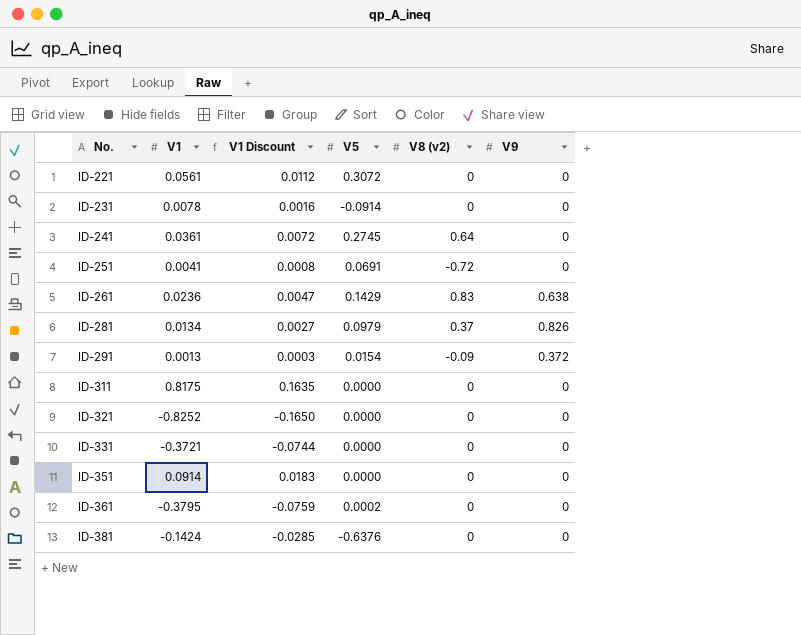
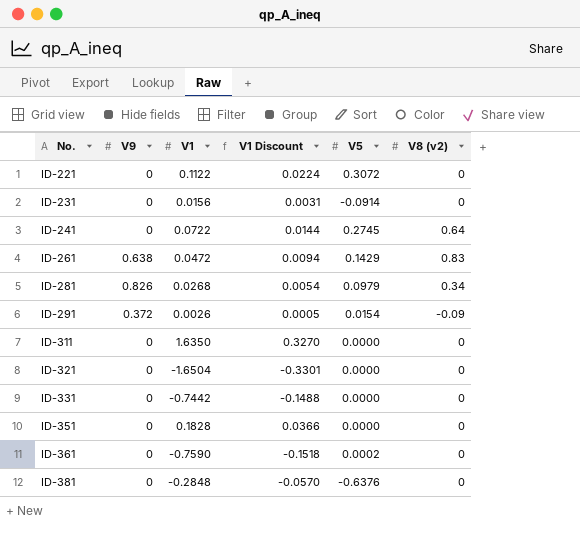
column V9 | position: 6 -> 2
row ID-251: 0.0041 | 0.0008 | 0.0691 | -0.72 | 0 -> none
ID-221 | V1: 0.0561 -> 0.1122
ID-221 | V1 Discount: 0.0112 -> 0.0224
ID-231 | V1: 0.0078 -> 0.0156
ID-231 | V1 Discount: 0.0016 -> 0.0031
ID-241 | V1: 0.0361 -> 0.0722
ID-241 | V1 Discount: 0.0072 -> 0.0144
ID-261 | V1: 0.0236 -> 0.0472
ID-261 | V1 Discount: 0.0047 -> 0.0094
ID-281 | V1: 0.0134 -> 0.0268
ID-281 | V1 Discount: 0.0027 -> 0.0054
ID-281 | V8 (v2): 0.37 -> 0.34
ID-291 | V1: 0.0013 -> 0.0026
ID-291 | V1 Discount: 0.0003 -> 0.0005
ID-311 | V1: 0.8175 -> 1.6350
ID-311 | V1 Discount: 0.1635 -> 0.3270
ID-321 | V1: -0.8252 -> -1.6504
ID-321 | V1 Discount: -0.1650 -> -0.3301
ID-331 | V1: -0.3721 -> -0.7442
ID-331 | V1 Discount: -0.0744 -> -0.1488
ID-351 | V1: 0.0914 -> 0.1828
ID-351 | V1 Discount: 0.0183 -> 0.0366
ID-361 | V1: -0.3795 -> -0.7590
ID-361 | V1 Discount: -0.0759 -> -0.1518
ID-381 | V1: -0.1424 -> -0.2848
ID-381 | V1 Discount: -0.0285 -> -0.0570

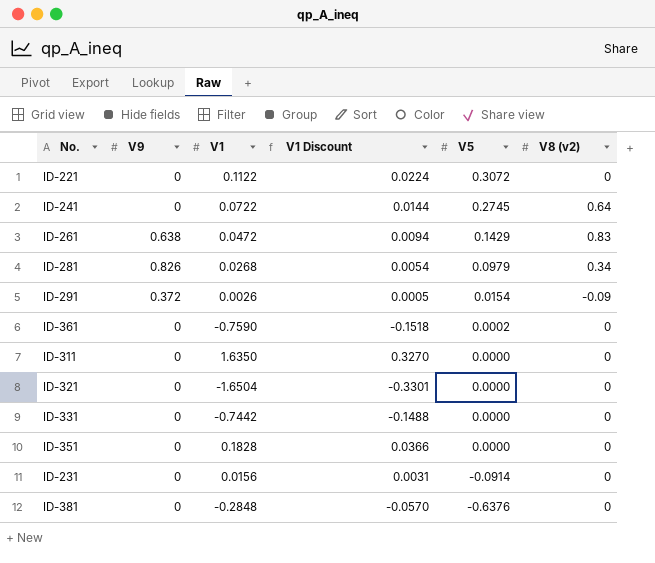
row order: No. ascending -> V5 descending

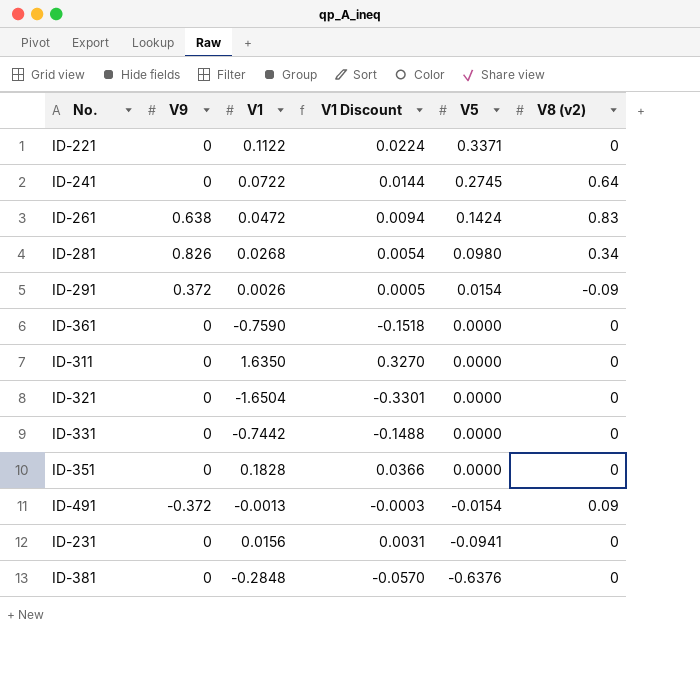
ID-221 | V5: 0.3072 -> 0.3371
ID-261 | V5: 0.1429 -> 0.1424
ID-281 | V5: 0.0979 -> 0.0980
ID-361 | V5: 0.0002 -> 0.0000
row ID-491: none -> -0.372 | -0.0013 | -0.0003 | -0.0154 | 0.09
ID-231 | V5: -0.0914 -> -0.0941

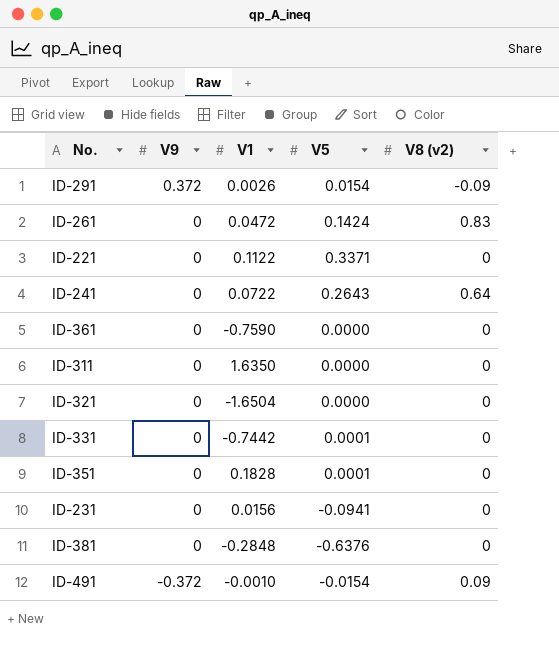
row order: V5 descending -> V9 descending
column V1 Discount | formula: [V1] * 0.2 -> none
row ID-281: 0.826 | 0.0268 | 0.0054 | 0.0980 | 0.34 -> none
ID-261 | V9: 0.638 -> 0
ID-241 | V5: 0.2745 -> 0.2643
ID-331 | V5: 0.0000 -> 0.0001
ID-351 | V5: 0.0000 -> 0.0001
ID-491 | V1: -0.0013 -> -0.0010

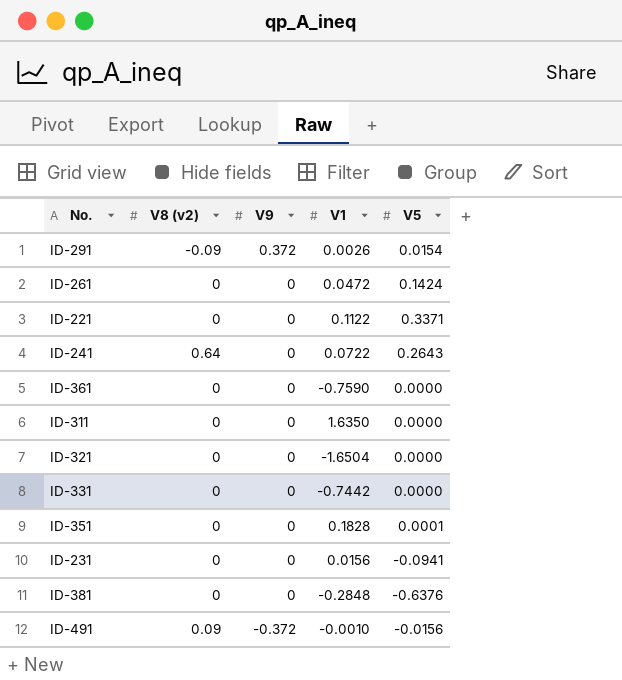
column V8 (v2) | position: 5 -> 2
ID-261 | V8 (v2): 0.83 -> 0
ID-331 | V5: 0.0001 -> 0.0000
ID-491 | V5: -0.0154 -> -0.0156

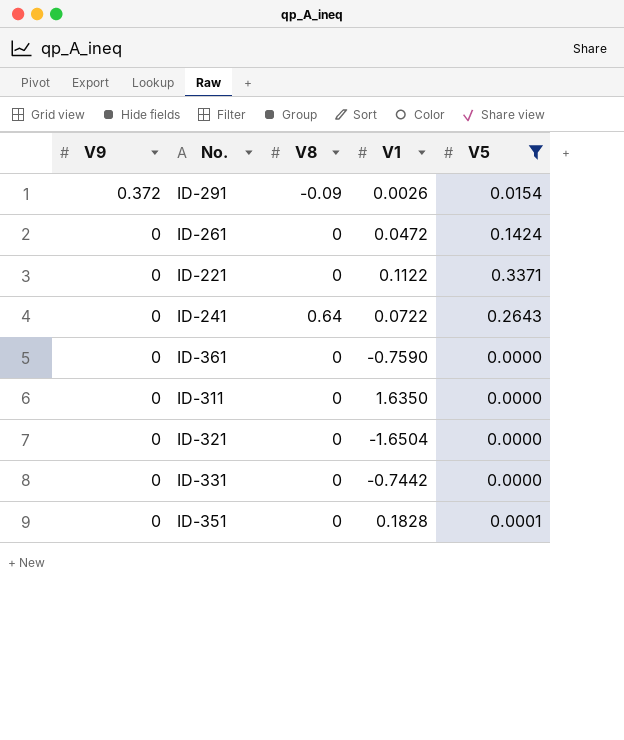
filter: none -> V5 >= 0.0000
column V9 | position: 3 -> 1
column name: V8 (v2) -> V8

